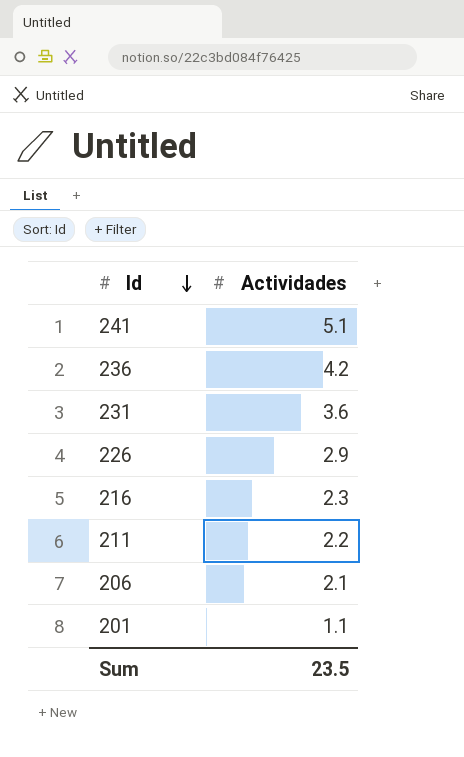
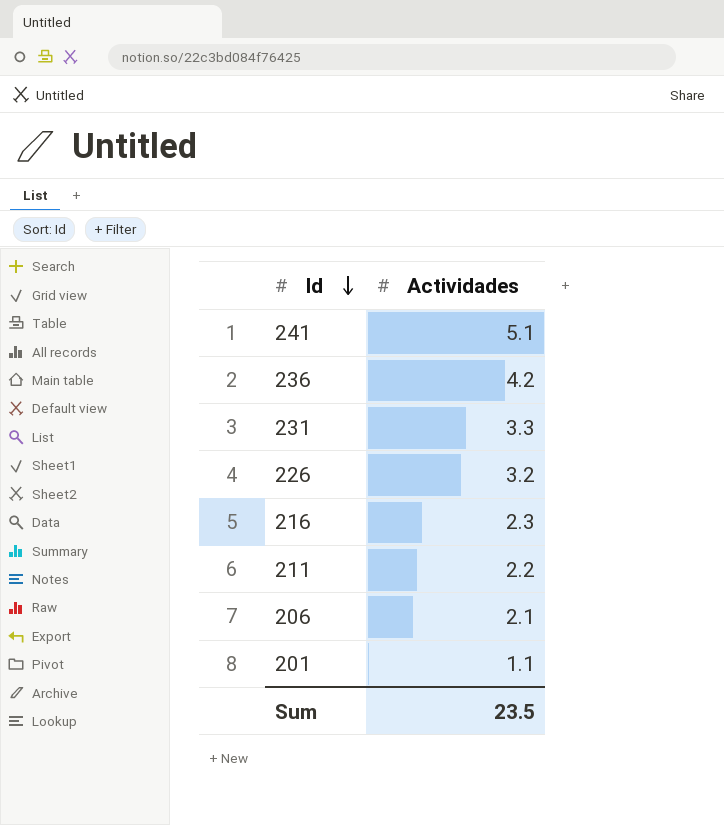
231 | Actividades: 3.6 -> 3.3
226 | Actividades: 2.9 -> 3.2

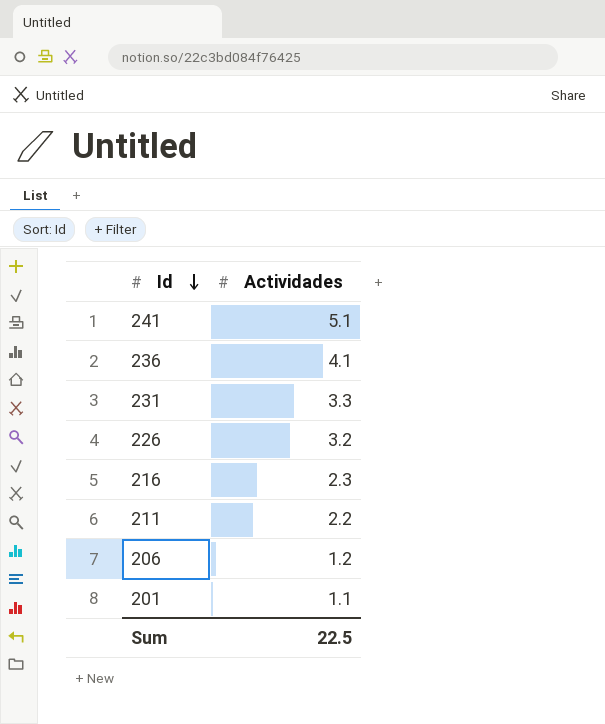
236 | Actividades: 4.2 -> 4.1
206 | Actividades: 2.1 -> 1.2
Sum | Actividades: 23.5 -> 22.5

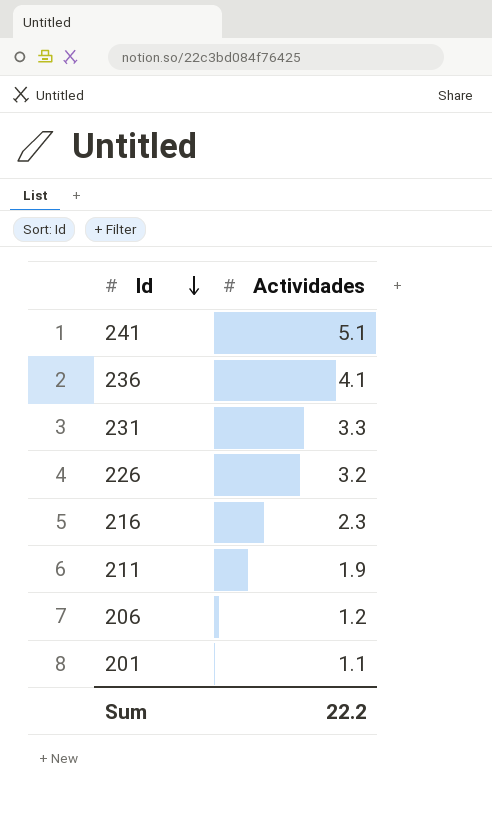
211 | Actividades: 2.2 -> 1.9
Sum | Actividades: 22.5 -> 22.2

